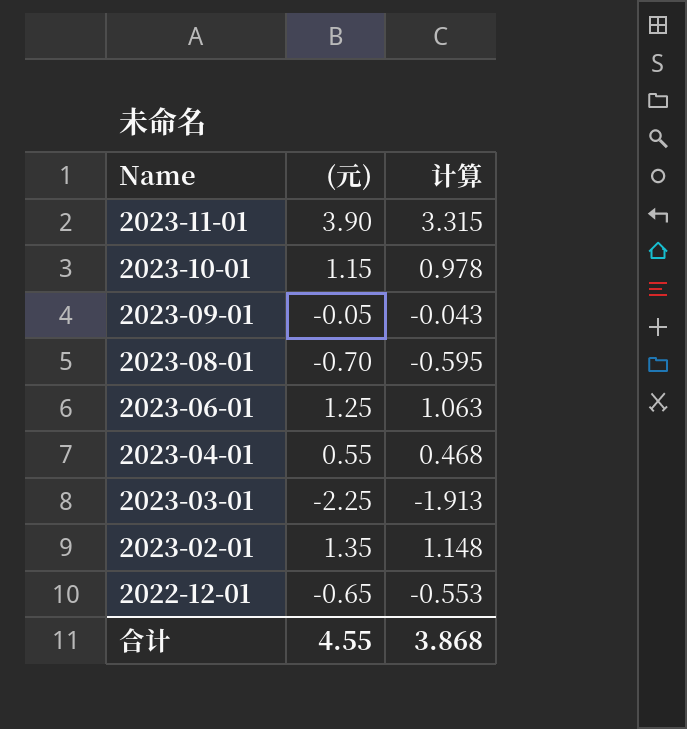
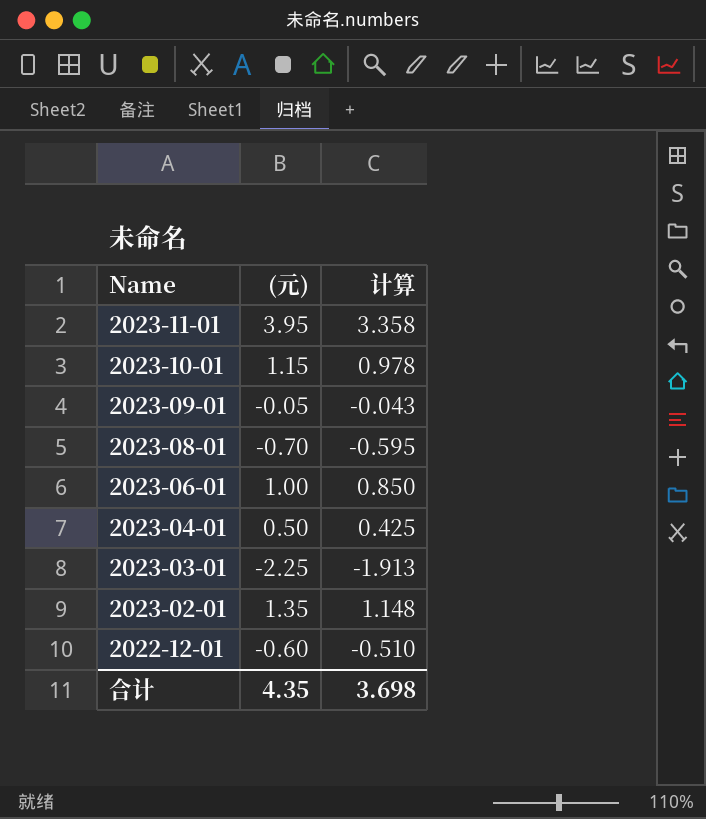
2023-11-01 | (元): 3.90 -> 3.95
2023-11-01 | 计算: 3.315 -> 3.358
2023-06-01 | (元): 1.25 -> 1.00
2023-06-01 | 计算: 1.063 -> 0.850
2023-04-01 | (元): 0.55 -> 0.50
2023-04-01 | 计算: 0.468 -> 0.425
2022-12-01 | (元): -0.65 -> -0.60
2022-12-01 | 计算: -0.553 -> -0.510
合计 | (元): 4.55 -> 4.35
合计 | 计算: 3.868 -> 3.698

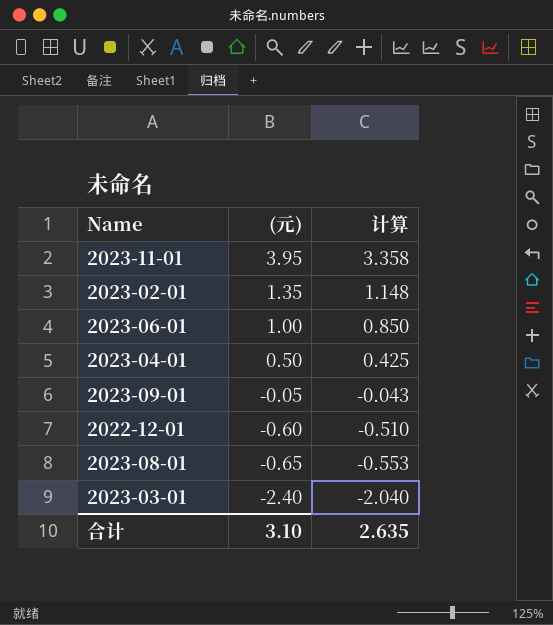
row order: Name descending -> (元) descending
row 2023-10-01: 1.15 | 0.978 -> none
2023-08-01 | (元): -0.70 -> -0.65
2023-08-01 | 计算: -0.595 -> -0.553
2023-03-01 | (元): -2.25 -> -2.40
2023-03-01 | 计算: -1.913 -> -2.040
合计 | (元): 4.35 -> 3.10
合计 | 计算: 3.698 -> 2.635

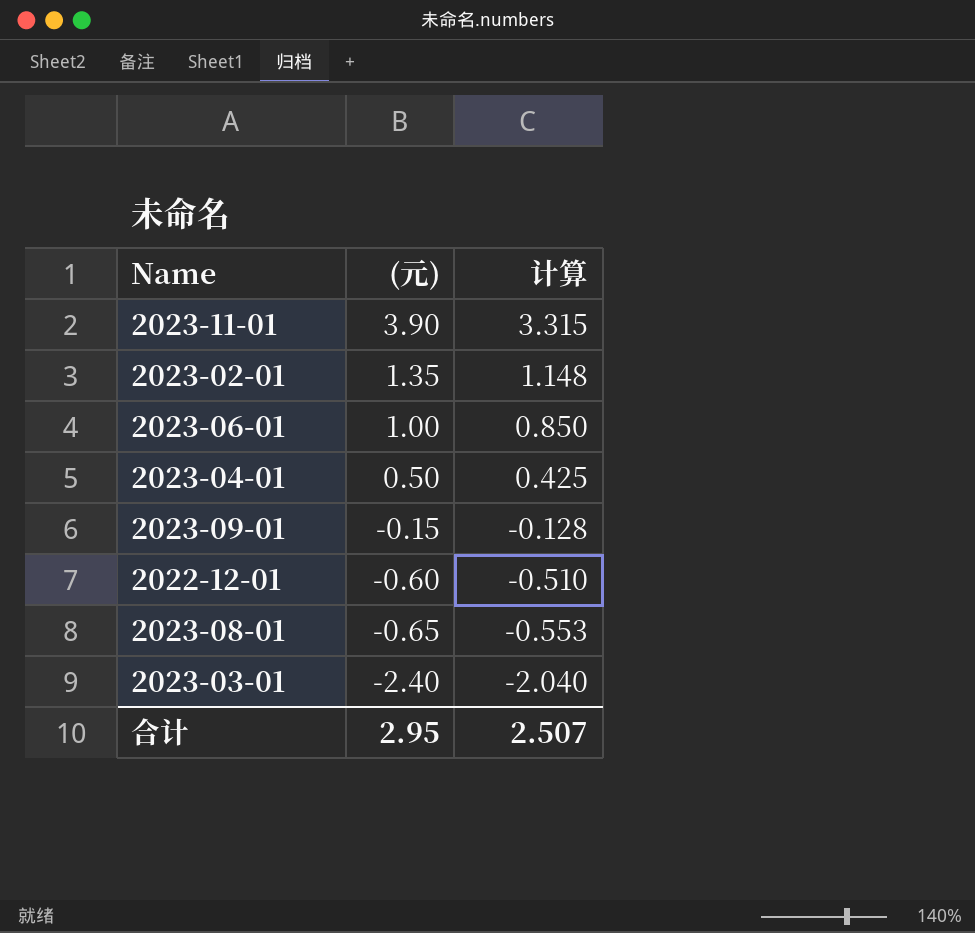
2023-11-01 | (元): 3.95 -> 3.90
2023-11-01 | 计算: 3.358 -> 3.315
2023-09-01 | (元): -0.05 -> -0.15
2023-09-01 | 计算: -0.043 -> -0.128
合计 | (元): 3.10 -> 2.95
合计 | 计算: 2.635 -> 2.507

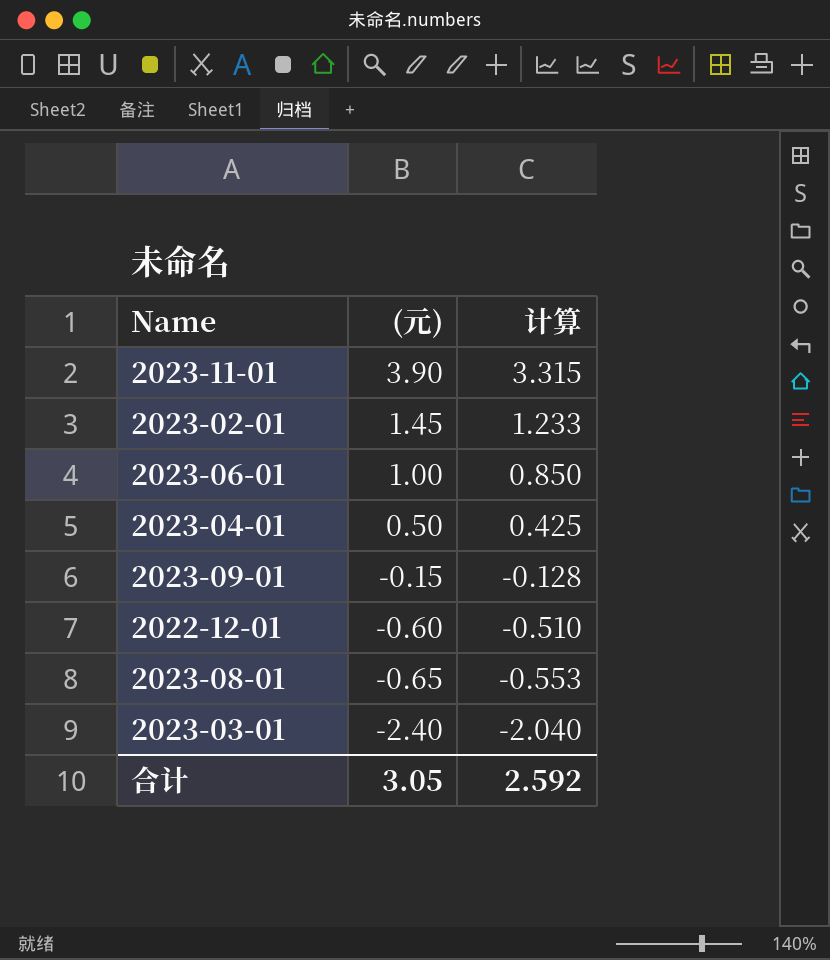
2023-02-01 | (元): 1.35 -> 1.45
2023-02-01 | 计算: 1.148 -> 1.233
合计 | (元): 2.95 -> 3.05
合计 | 计算: 2.507 -> 2.592

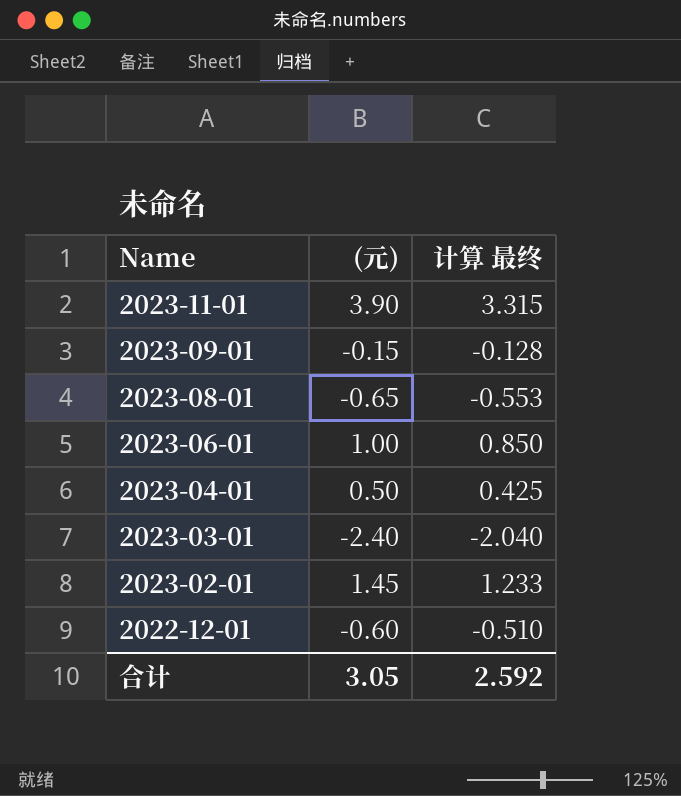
row order: (元) descending -> Name descending
column name: 计算 -> 计算 最终

